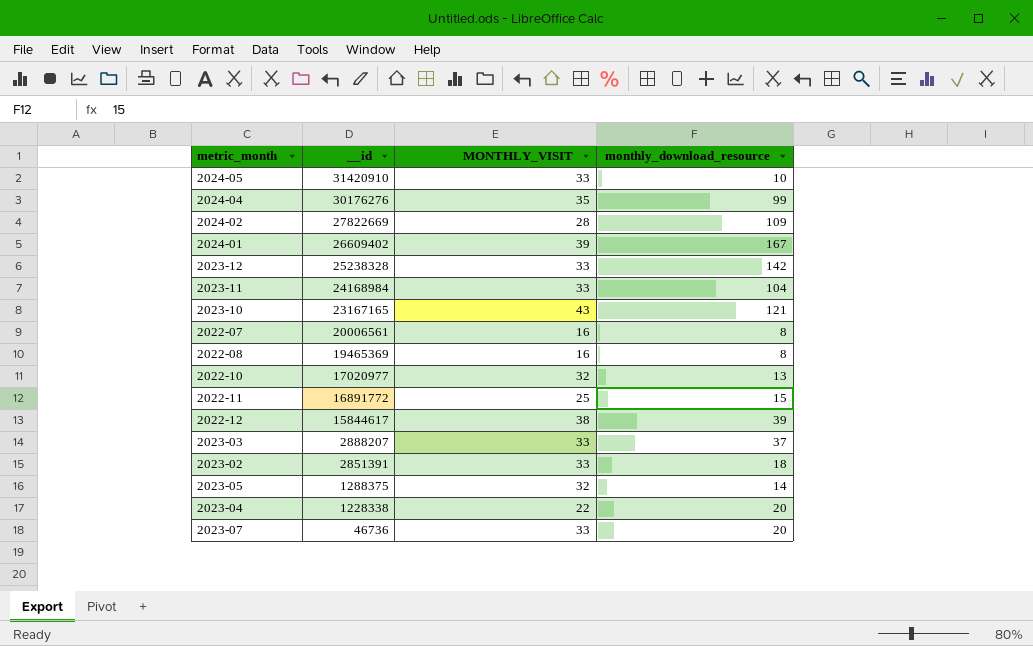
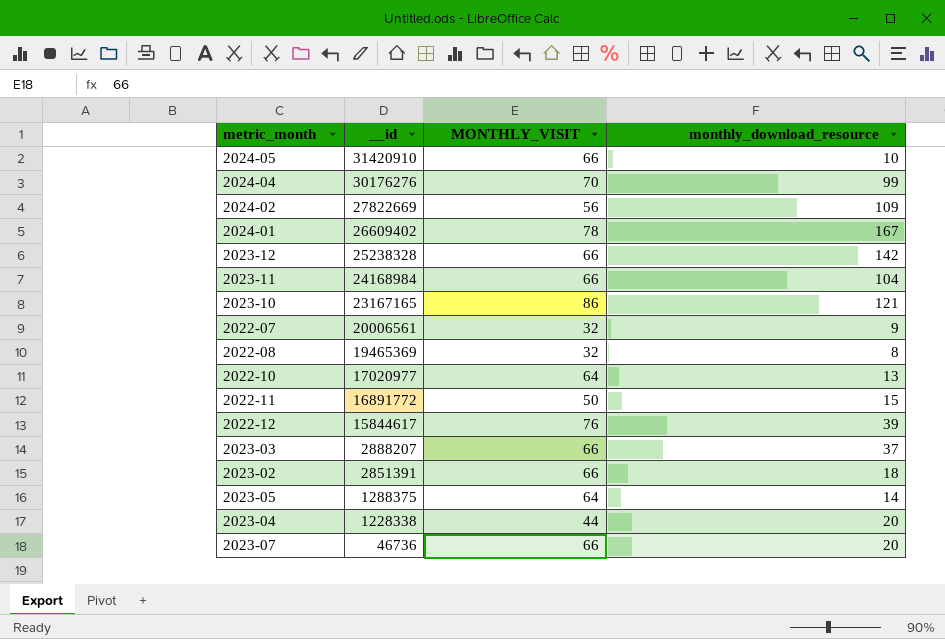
2024-05 | MONTHLY_VISIT: 33 -> 66
2024-04 | MONTHLY_VISIT: 35 -> 70
2024-02 | MONTHLY_VISIT: 28 -> 56
2024-01 | MONTHLY_VISIT: 39 -> 78
2023-12 | MONTHLY_VISIT: 33 -> 66
2023-11 | MONTHLY_VISIT: 33 -> 66
2023-10 | MONTHLY_VISIT: 43 -> 86
2022-07 | MONTHLY_VISIT: 16 -> 32
2022-07 | monthly_download_resource: 8 -> 9
2022-08 | MONTHLY_VISIT: 16 -> 32
2022-10 | MONTHLY_VISIT: 32 -> 64
2022-11 | MONTHLY_VISIT: 25 -> 50
2022-12 | MONTHLY_VISIT: 38 -> 76
2023-03 | MONTHLY_VISIT: 33 -> 66
2023-02 | MONTHLY_VISIT: 33 -> 66
2023-05 | MONTHLY_VISIT: 32 -> 64
2023-04 | MONTHLY_VISIT: 22 -> 44
2023-07 | MONTHLY_VISIT: 33 -> 66

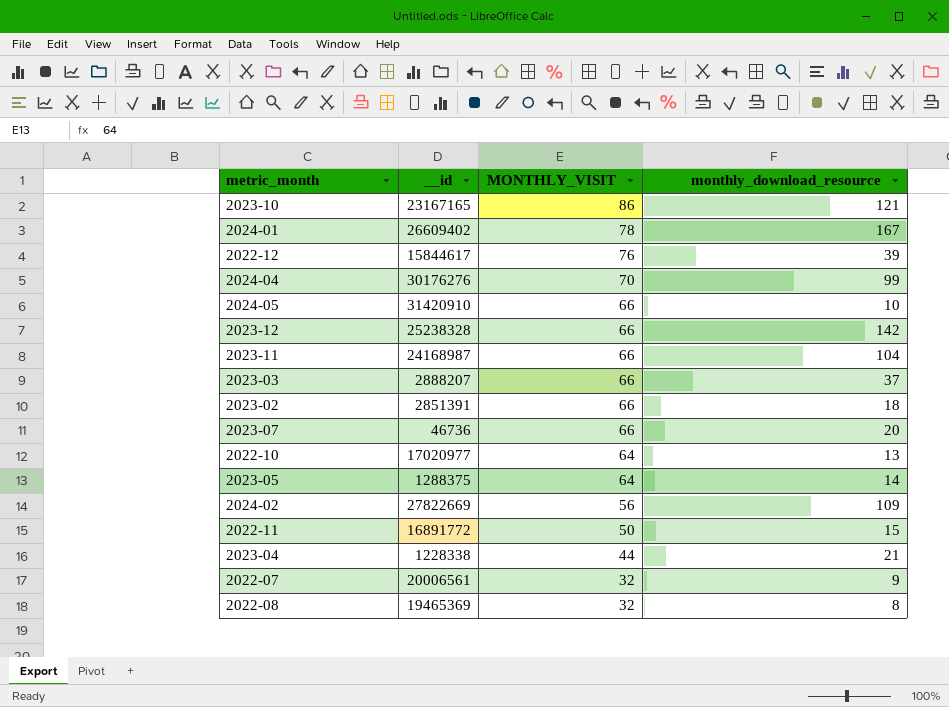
row order: __id descending -> MONTHLY_VISIT descending
2023-11 | __id: 24168984 -> 24168987
2023-04 | monthly_download_resource: 20 -> 21

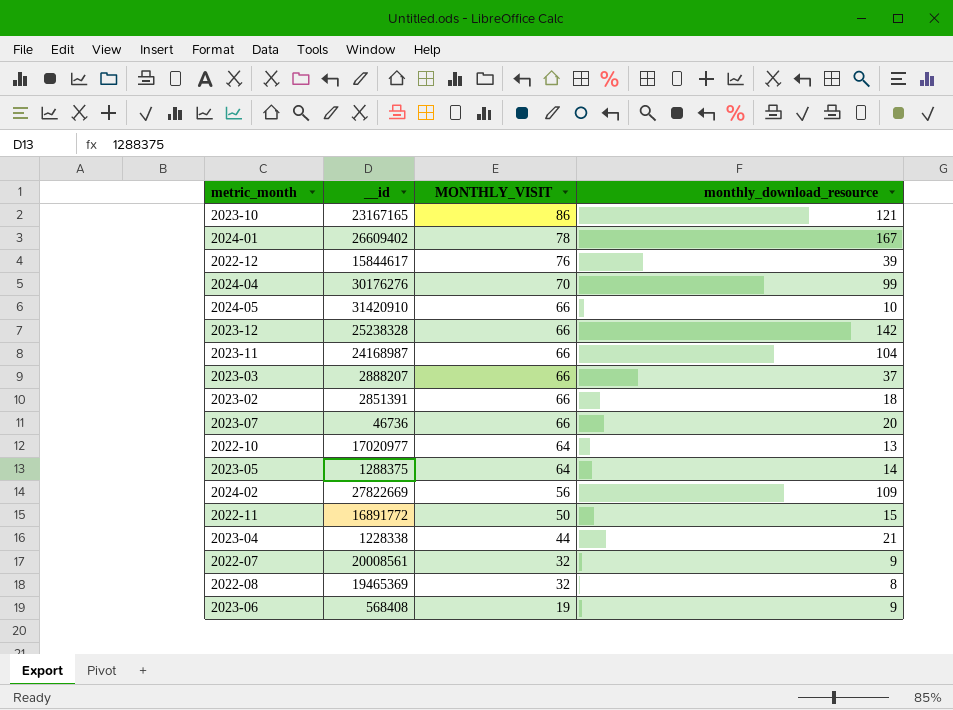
2022-07 | __id: 20006561 -> 20008561
row 2023-06: none -> 568408 | 19 | 9

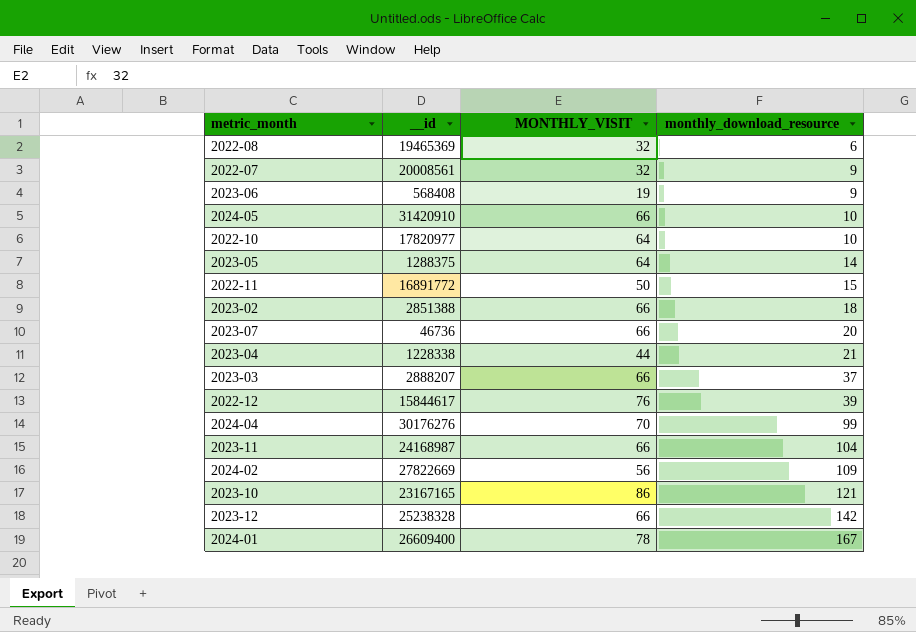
row order: MONTHLY_VISIT descending -> monthly_download_resource ascending
2022-08 | monthly_download_resource: 8 -> 6
2022-10 | __id: 17020977 -> 17820977
2022-10 | monthly_download_resource: 13 -> 10
2023-02 | __id: 2851391 -> 2851388
2024-01 | __id: 26609402 -> 26609400

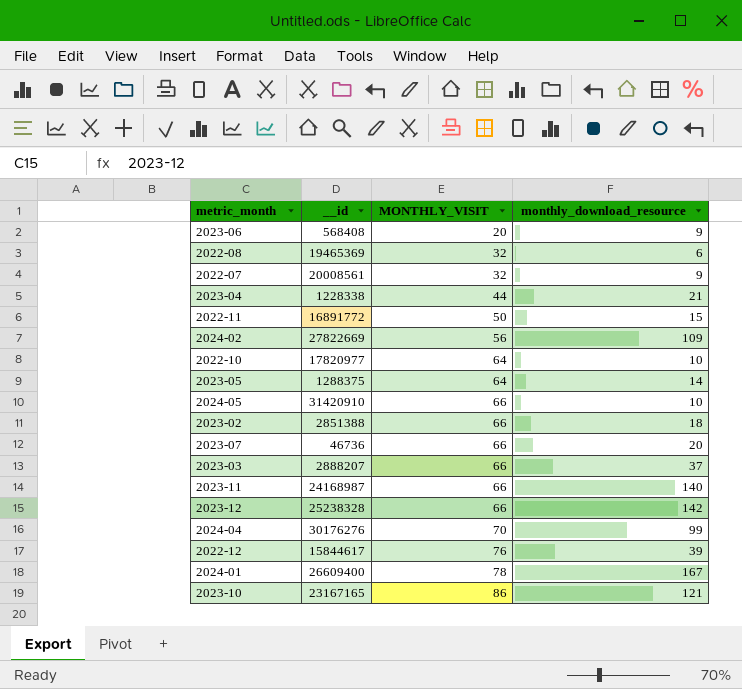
row order: monthly_download_resource ascending -> MONTHLY_VISIT ascending
2023-06 | MONTHLY_VISIT: 19 -> 20
2023-11 | monthly_download_resource: 104 -> 140

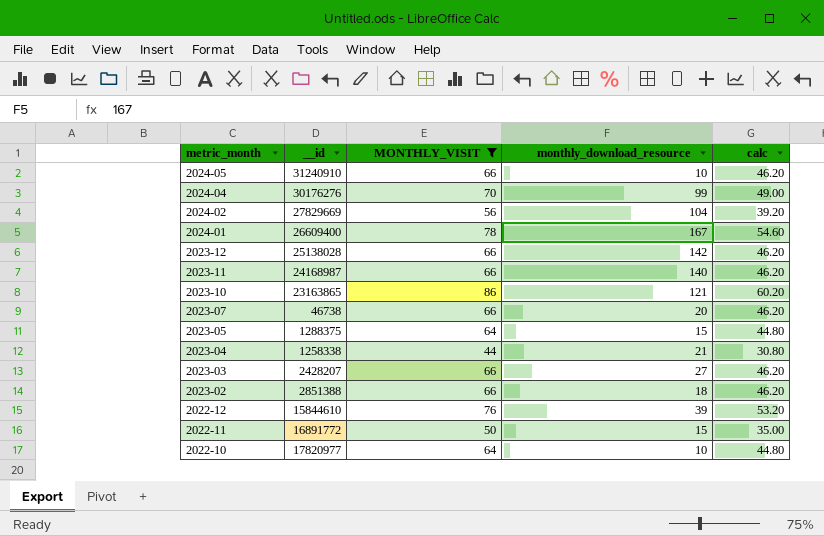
filter: none -> MONTHLY_VISIT >= 44
row order: MONTHLY_VISIT ascending -> metric_month descending
column calc | formula: none -> [MONTHLY_VISIT] * 0.7
2024-05 | __id: 31420910 -> 31240910
2024-02 | __id: 27822669 -> 27829669
2024-02 | monthly_download_resource: 109 -> 104
2023-12 | __id: 25238328 -> 25138028
2023-10 | __id: 23167165 -> 23163865
2023-07 | __id: 46736 -> 46738
2023-05 | monthly_download_resource: 14 -> 15
2023-04 | __id: 1228338 -> 1258338
2023-03 | __id: 2888207 -> 2428207
2023-03 | monthly_download_resource: 37 -> 27
2022-12 | __id: 15844617 -> 15844610

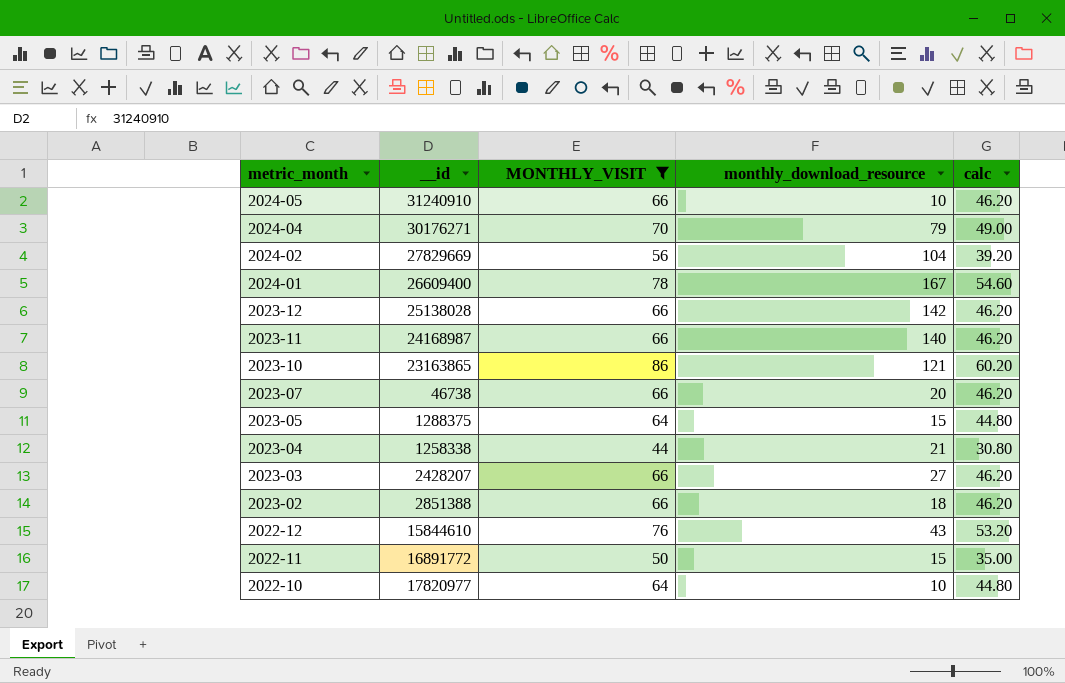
2024-04 | __id: 30176276 -> 30176271
2024-04 | monthly_download_resource: 99 -> 79
2022-12 | monthly_download_resource: 39 -> 43

